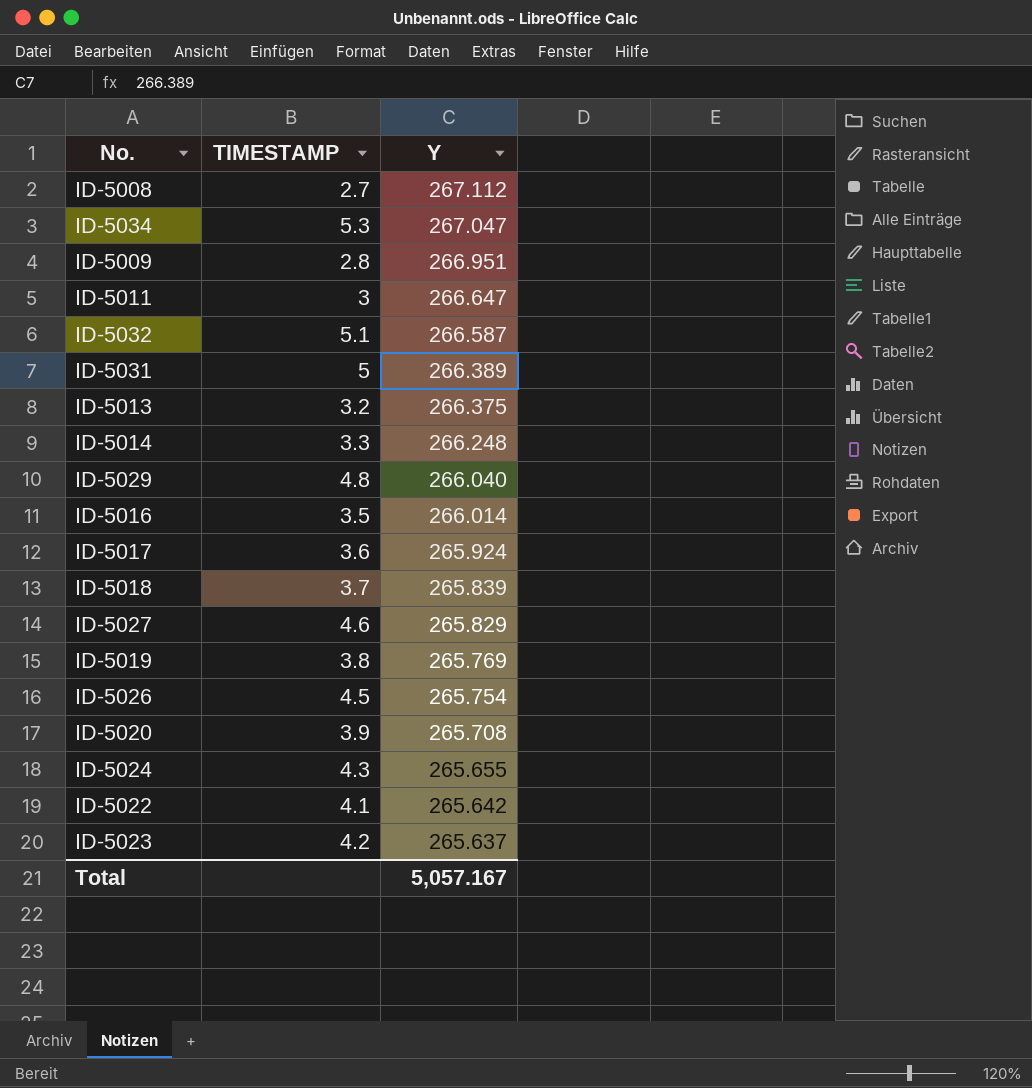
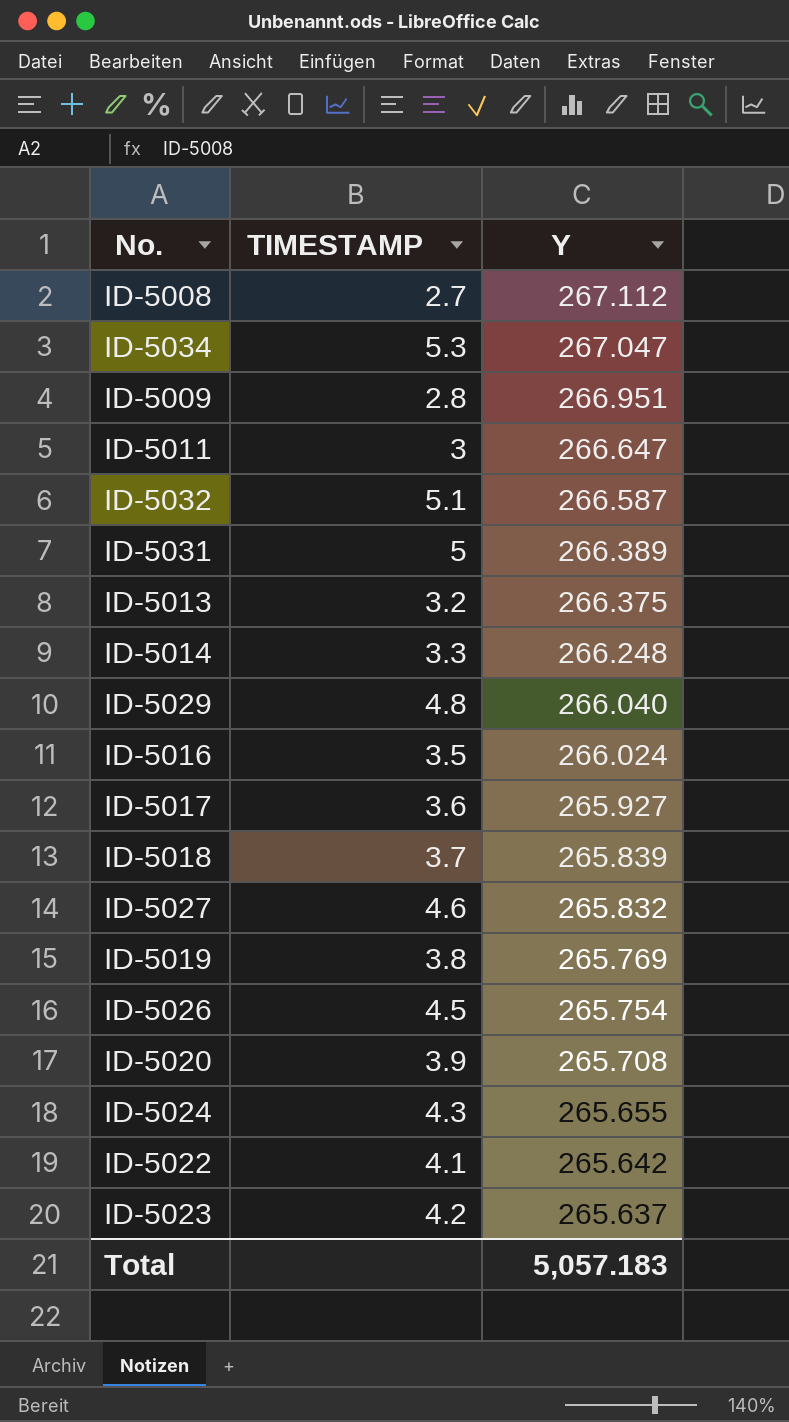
ID-5016 | Y: 266.014 -> 266.024
ID-5017 | Y: 265.924 -> 265.927
ID-5027 | Y: 265.829 -> 265.832
Total | Y: 5,057.167 -> 5,057.183

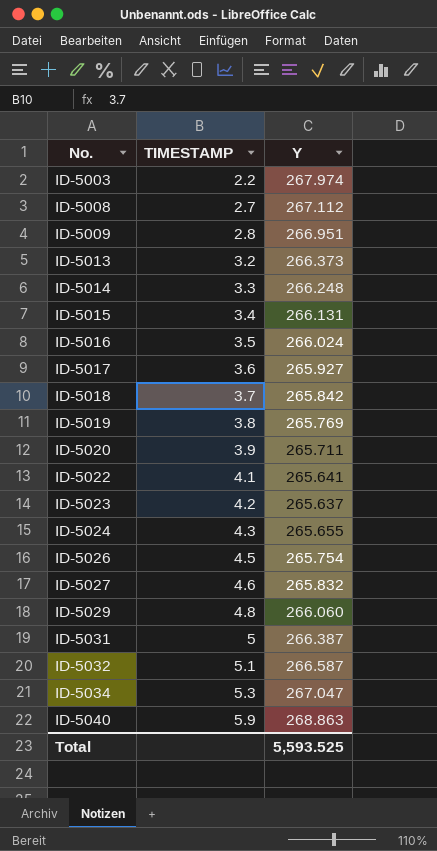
row order: Y descending -> No. ascending
row ID-5011: 3 | 266.647 -> none
row ID-5003: none -> 2.2 | 267.974
ID-5013 | Y: 266.375 -> 266.373
row ID-5015: none -> 3.4 | 266.131
ID-5018 | Y: 265.839 -> 265.842
ID-5020 | Y: 265.708 -> 265.711
ID-5022 | Y: 265.642 -> 265.641
ID-5029 | Y: 266.040 -> 266.060
ID-5031 | Y: 266.389 -> 266.387
row ID-5040: none -> 5.9 | 268.863
Total | Y: 5,057.183 -> 5,593.525

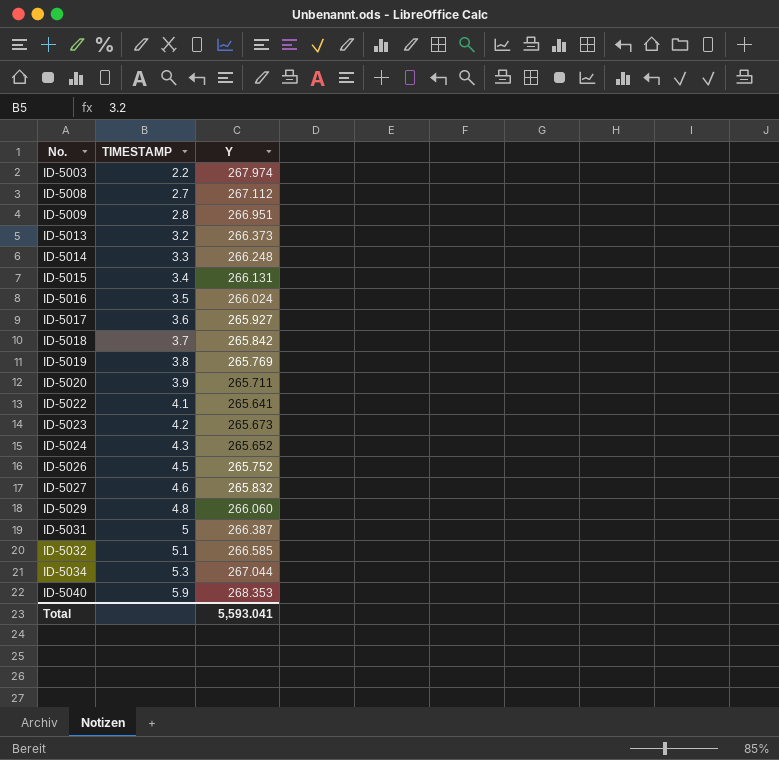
ID-5023 | Y: 265.637 -> 265.673
ID-5024 | Y: 265.655 -> 265.652
ID-5026 | Y: 265.754 -> 265.752
ID-5032 | Y: 266.587 -> 266.585
ID-5034 | Y: 267.047 -> 267.044
ID-5040 | Y: 268.863 -> 268.353
Total | Y: 5,593.525 -> 5,593.041

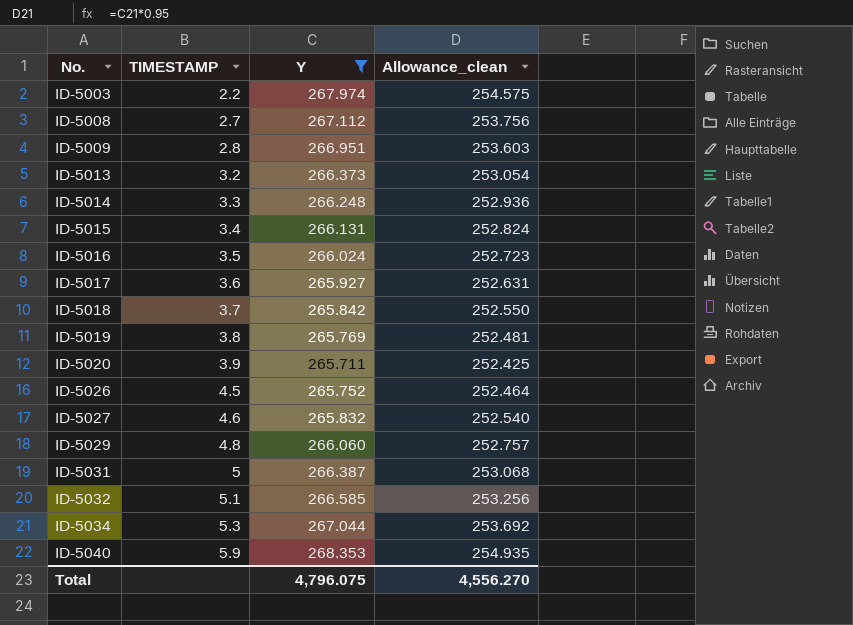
filter: none -> Y >= 265.711
column Allowance_clean | formula: none -> [Y] * 0.95
Total | Y: 5,593.041 -> 4,796.075

